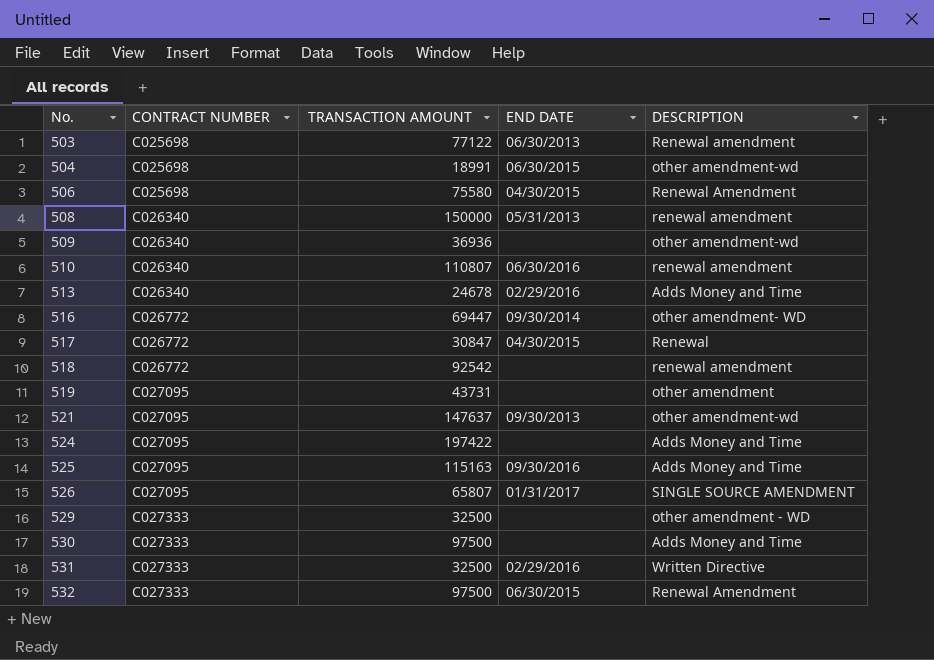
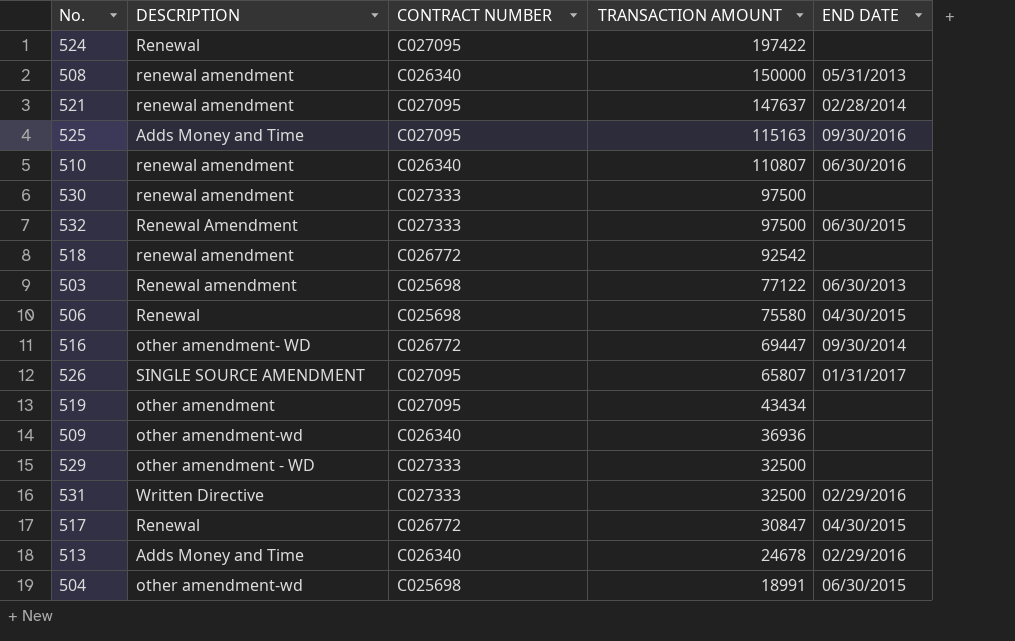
row order: No. ascending -> TRANSACTION AMOUNT descending
column DESCRIPTION | position: 5 -> 2
524 | DESCRIPTION: Adds Money and Time -> Renewal
521 | DESCRIPTION: other amendment-wd -> renewal amendment
521 | END DATE: 09/30/2013 -> 02/28/2014
530 | DESCRIPTION: Adds Money and Time -> renewal amendment
506 | DESCRIPTION: Renewal Amendment -> Renewal
519 | TRANSACTION AMOUNT: 43731 -> 43434

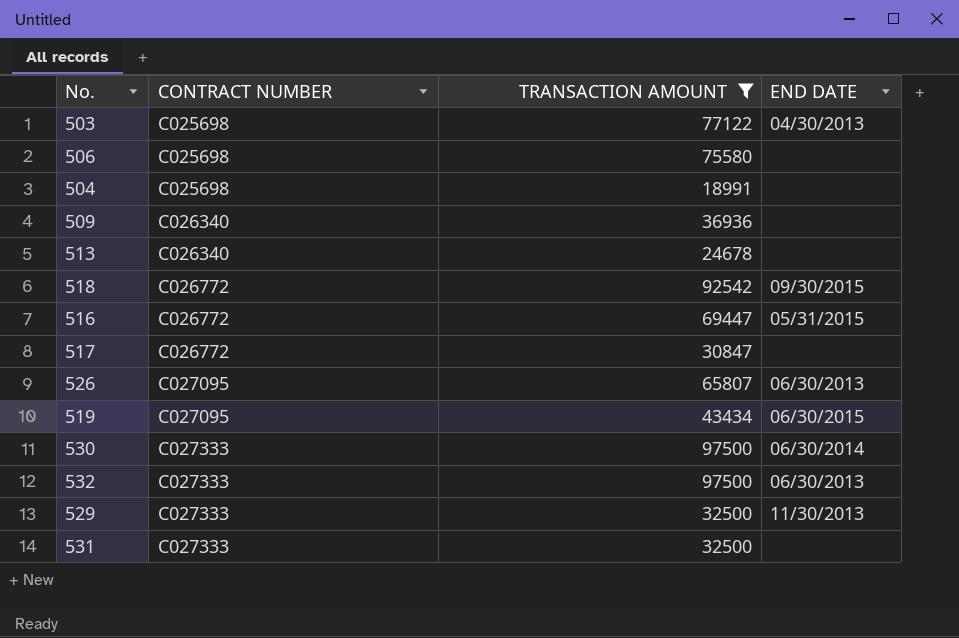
filter: none -> TRANSACTION AMOUNT <= 97500
row order: TRANSACTION AMOUNT descending -> CONTRACT NUMBER ascending
column DESCRIPTION | position: 2 -> none
503 | END DATE: 06/30/2013 -> 04/30/2013
506 | END DATE: 04/30/2015 -> none
504 | END DATE: 06/30/2015 -> none
513 | END DATE: 02/29/2016 -> none
518 | END DATE: none -> 09/30/2015
516 | END DATE: 09/30/2014 -> 05/31/2015
517 | END DATE: 04/30/2015 -> none
526 | END DATE: 01/31/2017 -> 06/30/2013
519 | END DATE: none -> 06/30/2015
530 | END DATE: none -> 06/30/2014
532 | END DATE: 06/30/2015 -> 06/30/2013
529 | END DATE: none -> 11/30/2013
531 | END DATE: 02/29/2016 -> none

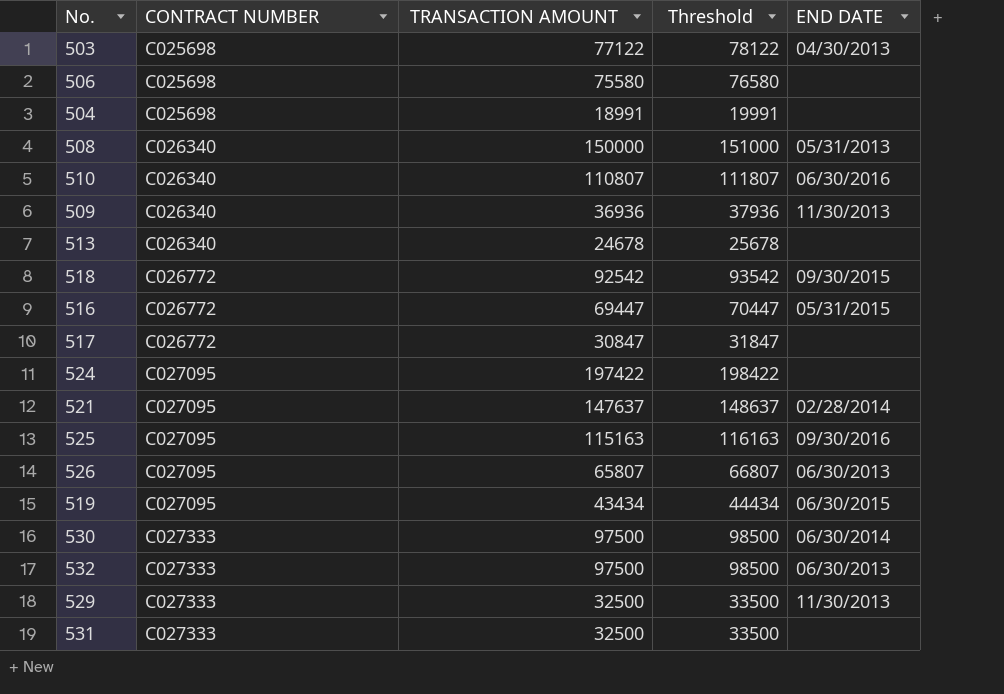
filter: TRANSACTION AMOUNT <= 97500 -> none
column Threshold | formula: none -> [TRANSACTION AMOUNT] + 1000
509 | END DATE: none -> 11/30/2013

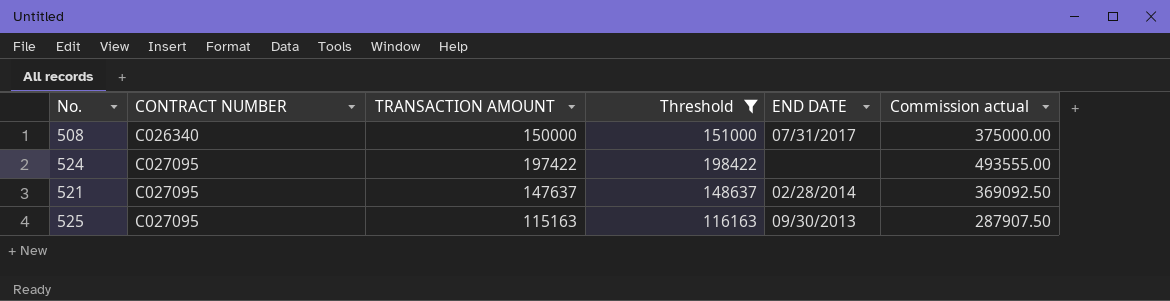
filter: none -> Threshold >= 116163
column Commission actual | formula: none -> [TRANSACTION AMOUNT] * 2.5
508 | END DATE: 05/31/2013 -> 07/31/2017
525 | END DATE: 09/30/2016 -> 09/30/2013

